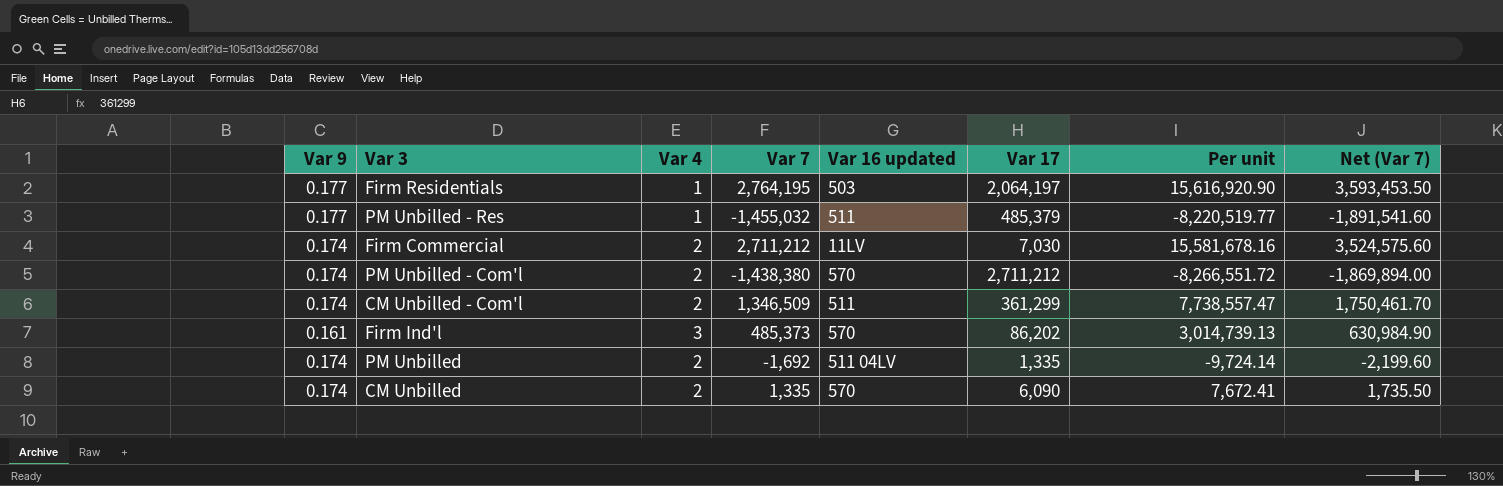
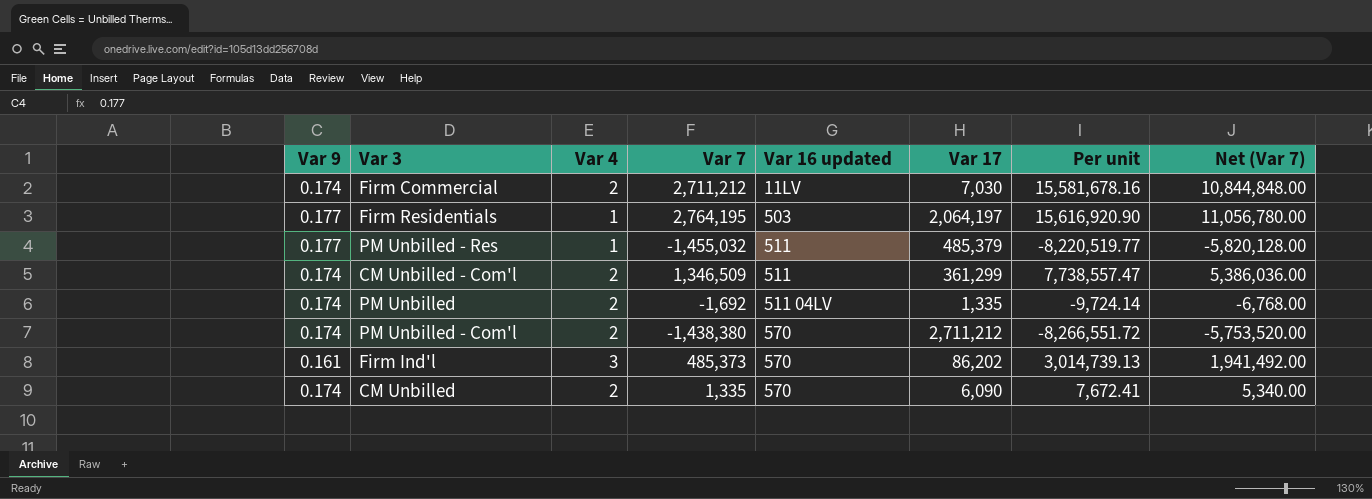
row order: none -> Var 16 updated ascending
column Net (Var 7) | formula: [Var 7] * 1.3 -> [Var 7] * 4

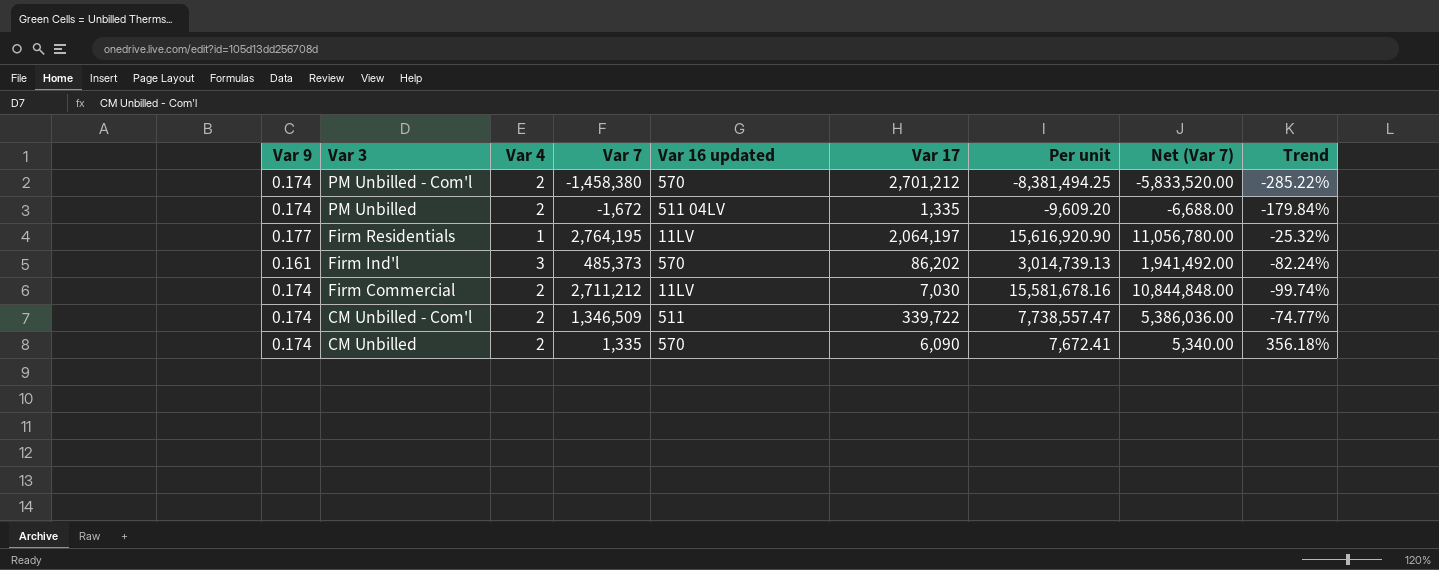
row order: Var 16 updated ascending -> Var 3 descending
column Trend | formula: none -> ([Var 17] - [Var 7]) / [Var 7]
row PM Unbilled - Res: 0.177 | 1 | -1,455,032 | 511 | 485,379 | -8,220,519.77 | -5,820,128.00 -> none
PM Unbilled - Com'l | Var 7: -1,438,380 -> -1,458,380
PM Unbilled - Com'l | Var 17: 2,711,212 -> 2,701,212
PM Unbilled - Com'l | Per unit: -8,266,551.72 -> -8,381,494.25
PM Unbilled - Com'l | Net (Var 7): -5,753,520.00 -> -5,833,520.00
PM Unbilled | Var 7: -1,692 -> -1,672
PM Unbilled | Per unit: -9,724.14 -> -9,609.20
PM Unbilled | Net (Var 7): -6,768.00 -> -6,688.00
Firm Residentials | Var 16 updated: 503 -> 11LV
CM Unbilled - Com'l | Var 17: 361,299 -> 339,722

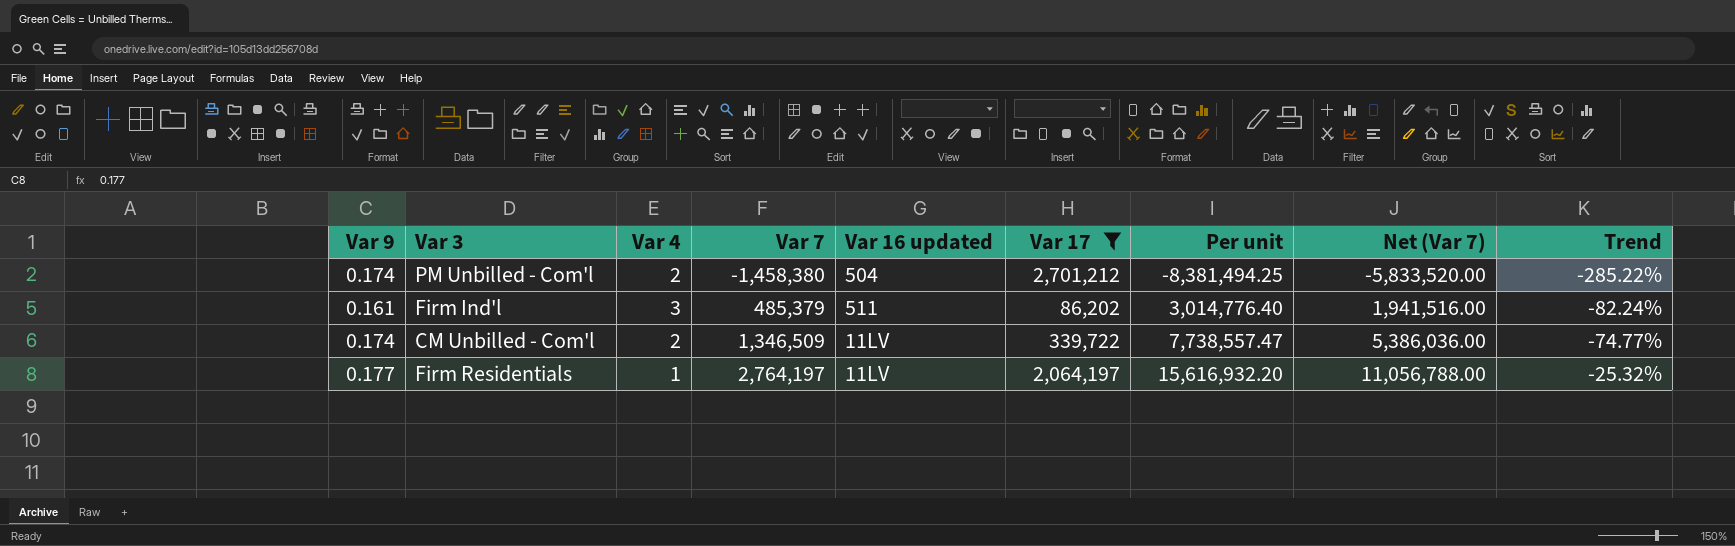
filter: none -> Var 17 >= 86,202
row order: Var 3 descending -> Var 7 ascending
PM Unbilled - Com'l | Var 16 updated: 570 -> 504
Firm Ind'l | Var 7: 485,373 -> 485,379
Firm Ind'l | Var 16 updated: 570 -> 511
Firm Ind'l | Per unit: 3,014,739.13 -> 3,014,776.40
Firm Ind'l | Net (Var 7): 1,941,492.00 -> 1,941,516.00
CM Unbilled - Com'l | Var 16 updated: 511 -> 11LV
Firm Residentials | Var 7: 2,764,195 -> 2,764,197
Firm Residentials | Per unit: 15,616,920.90 -> 15,616,932.20
Firm Residentials | Net (Var 7): 11,056,780.00 -> 11,056,788.00

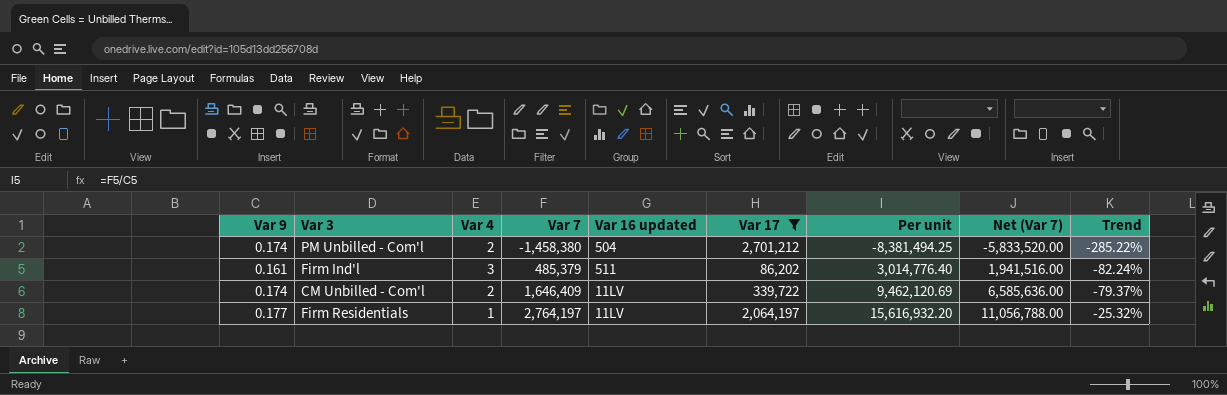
CM Unbilled - Com'l | Var 7: 1,346,509 -> 1,646,409
CM Unbilled - Com'l | Per unit: 7,738,557.47 -> 9,462,120.69
CM Unbilled - Com'l | Net (Var 7): 5,386,036.00 -> 6,585,636.00
CM Unbilled - Com'l | Trend: -74.77% -> -79.37%

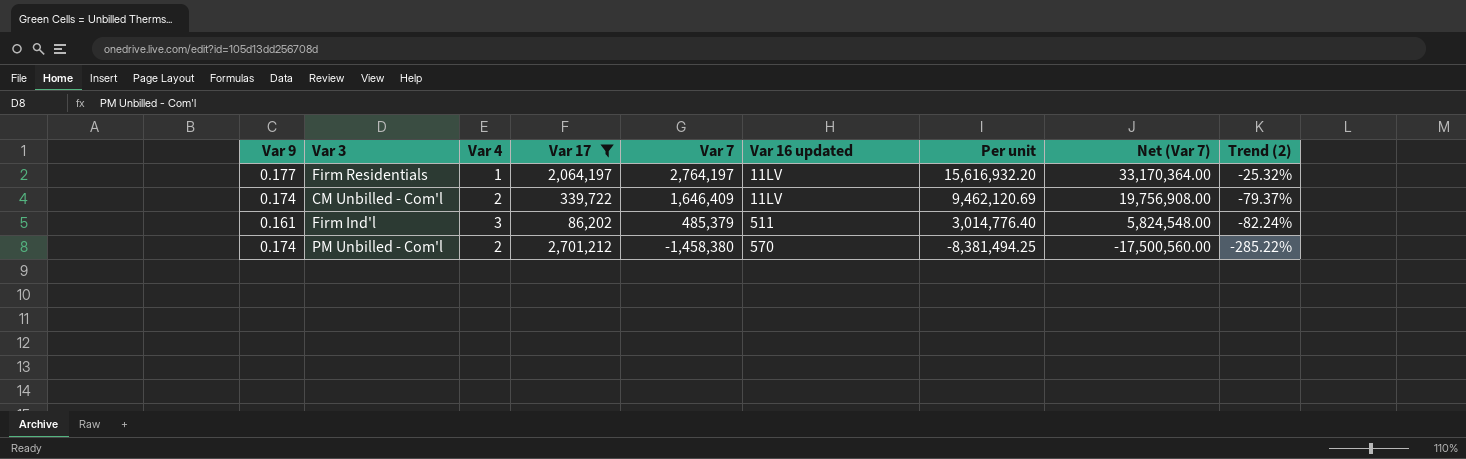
row order: Var 7 ascending -> Var 7 descending
column Var 17 | position: 6 -> 4
column Net (Var 7) | formula: [Var 7] * 4 -> [Var 7] * 12
column name: Trend -> Trend (2)
PM Unbilled - Com'l | Var 16 updated: 504 -> 570

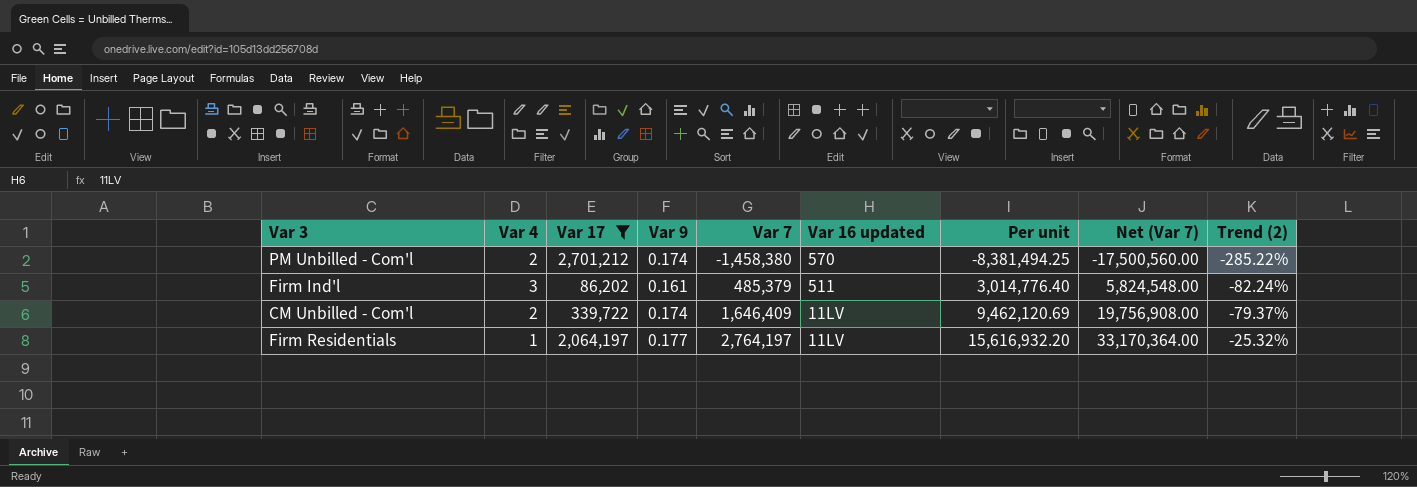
row order: Var 7 descending -> Var 7 ascending
column Var 9 | position: 1 -> 4

